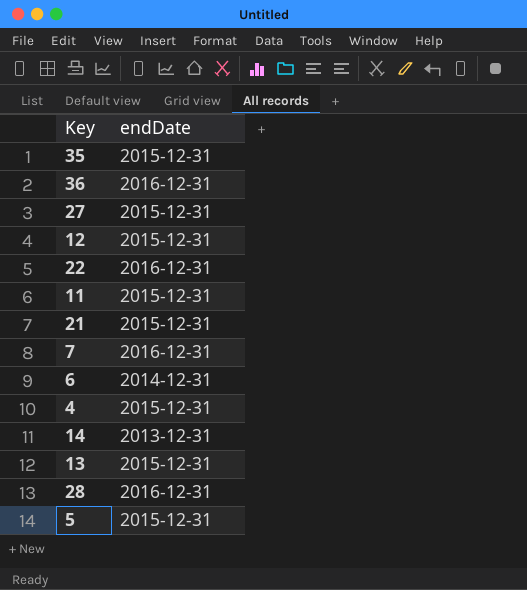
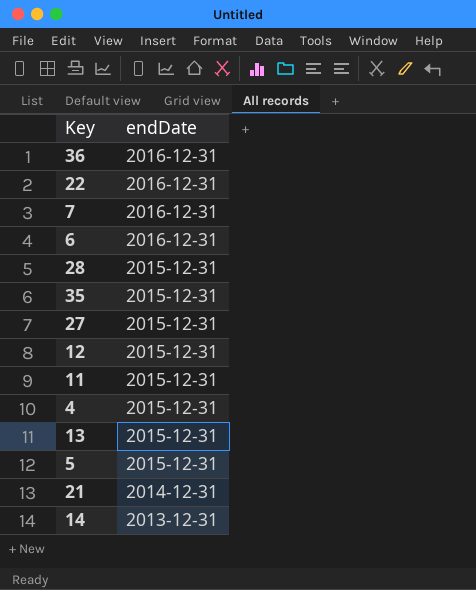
row order: none -> endDate descending
6 | endDate: 2014-12-31 -> 2016-12-31
28 | endDate: 2016-12-31 -> 2015-12-31
21 | endDate: 2015-12-31 -> 2014-12-31

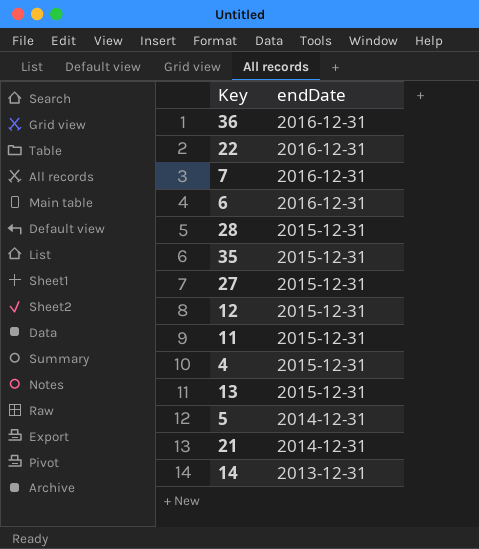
5 | endDate: 2015-12-31 -> 2014-12-31

